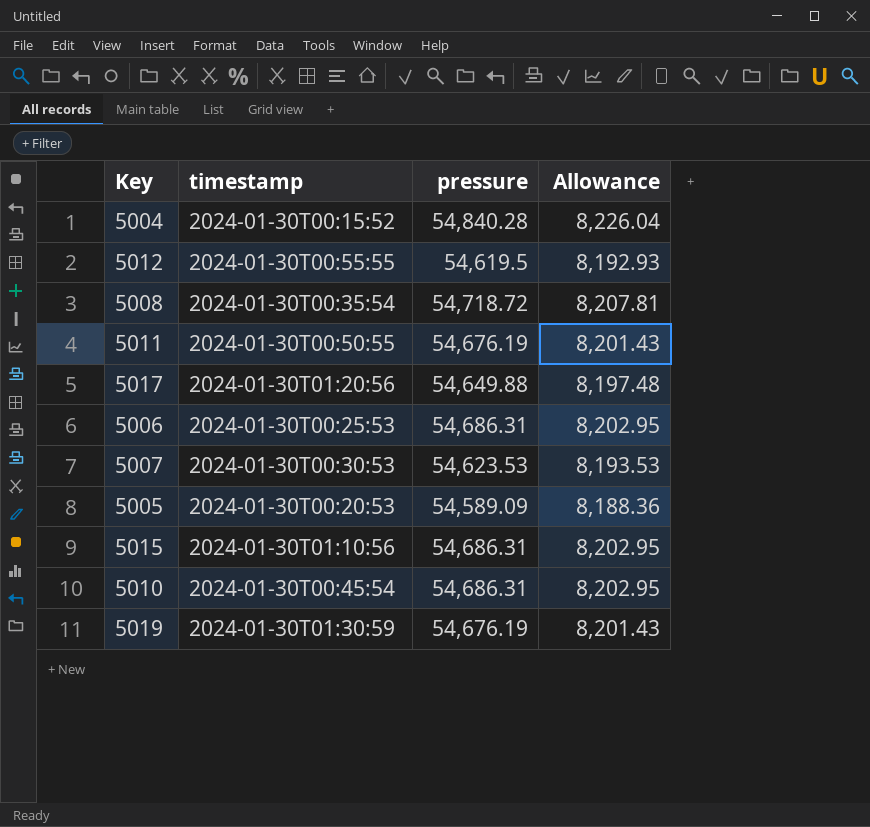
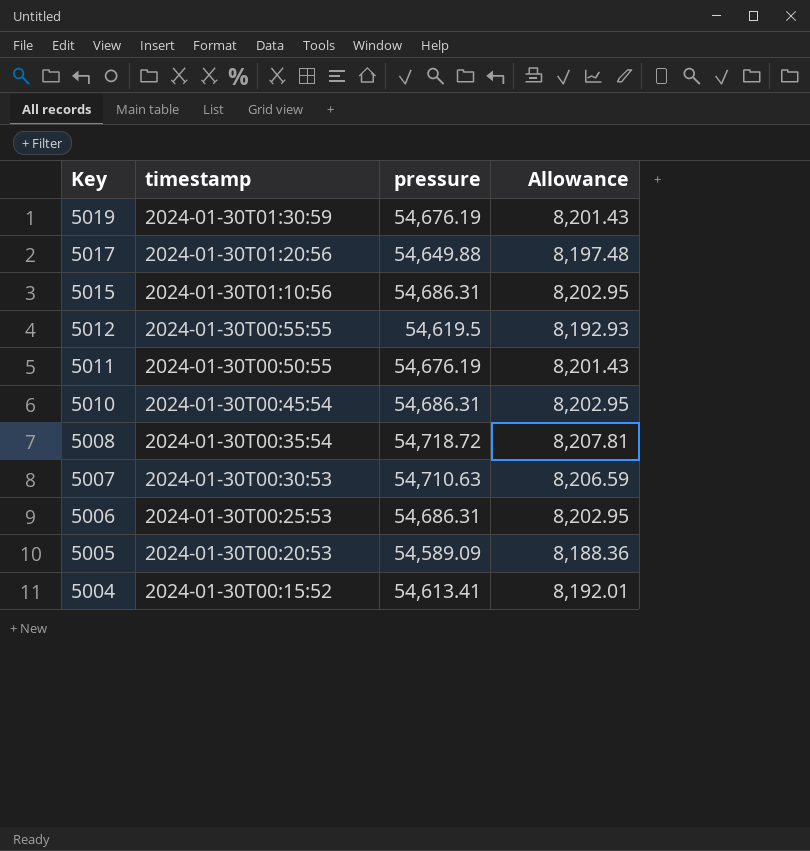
row order: none -> Key descending
5007 | pressure: 54,623.53 -> 54,710.63
5007 | Allowance: 8,193.53 -> 8,206.59
5004 | pressure: 54,840.28 -> 54,613.41
5004 | Allowance: 8,226.04 -> 8,192.01

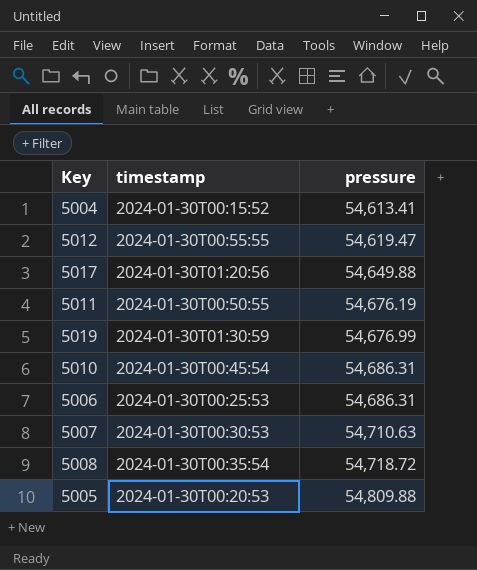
row order: Key descending -> pressure ascending
column Allowance | formula: [pressure] * 0.15 -> none
row 5015: 2024-01-30T01:10:56 | 54,686.31 | 8,202.95 -> none
5012 | pressure: 54,619.5 -> 54,619.47
5019 | pressure: 54,676.19 -> 54,676.99
5005 | pressure: 54,589.09 -> 54,809.88

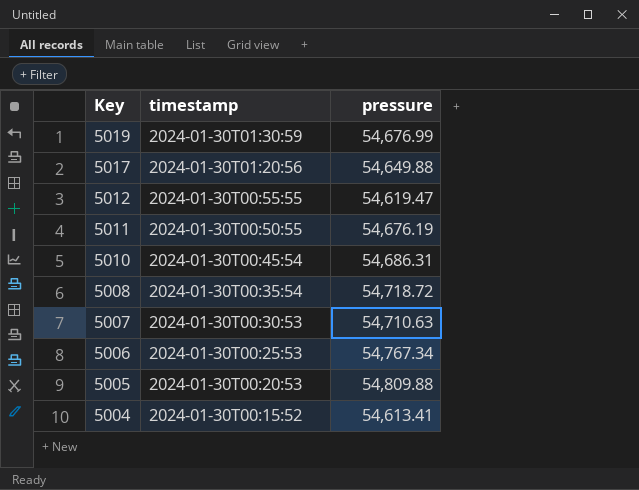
row order: pressure ascending -> Key descending
5006 | pressure: 54,686.31 -> 54,767.34

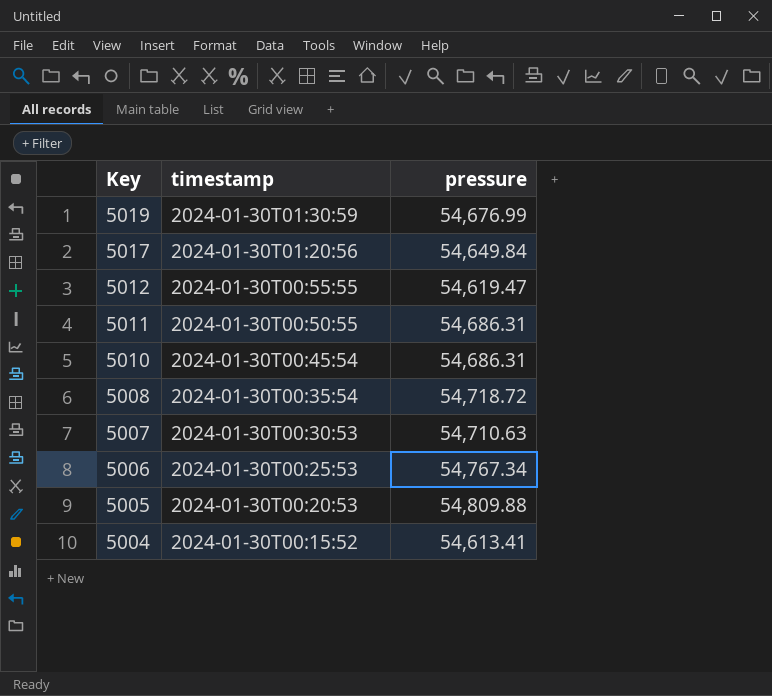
5017 | pressure: 54,649.88 -> 54,649.84
5011 | pressure: 54,676.19 -> 54,686.31

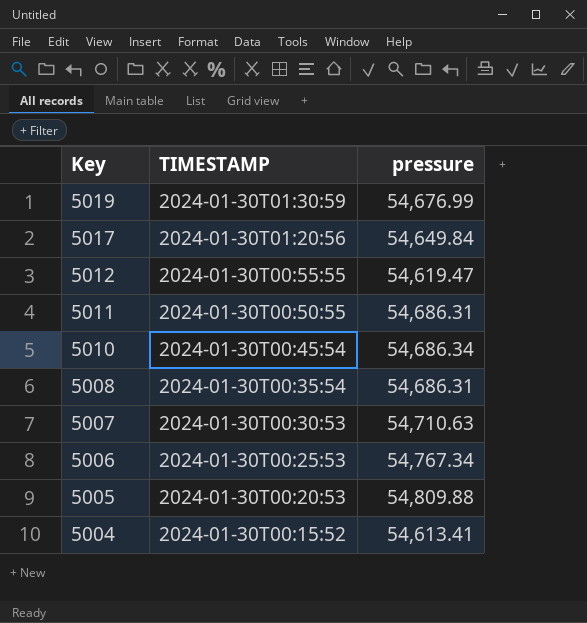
column name: timestamp -> TIMESTAMP
5010 | pressure: 54,686.31 -> 54,686.34
5008 | pressure: 54,718.72 -> 54,686.31

